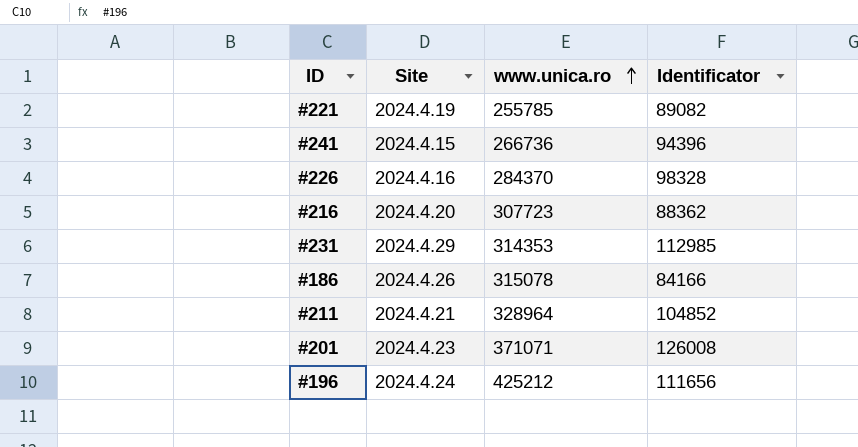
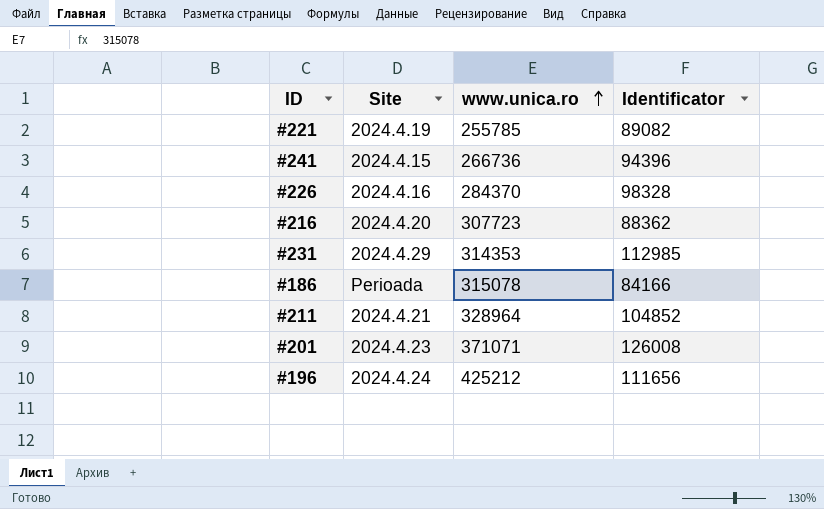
#186 | Site: 2024.4.26 -> Perioada

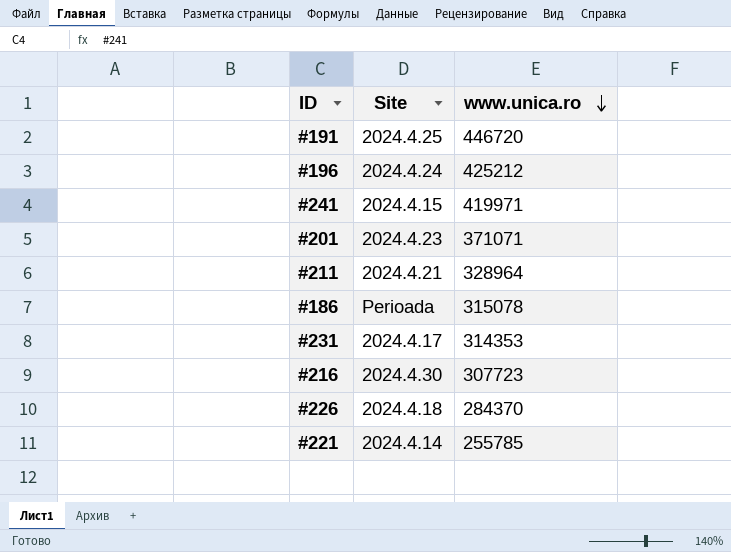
row order: www.unica.ro ascending -> www.unica.ro descending
column Identificator | position: 4 -> none
row #191: none -> 2024.4.25 | 446720
#241 | www.unica.ro: 266736 -> 419971
#231 | Site: 2024.4.29 -> 2024.4.17
#216 | Site: 2024.4.20 -> 2024.4.30
#226 | Site: 2024.4.16 -> 2024.4.18
#221 | Site: 2024.4.19 -> 2024.4.14

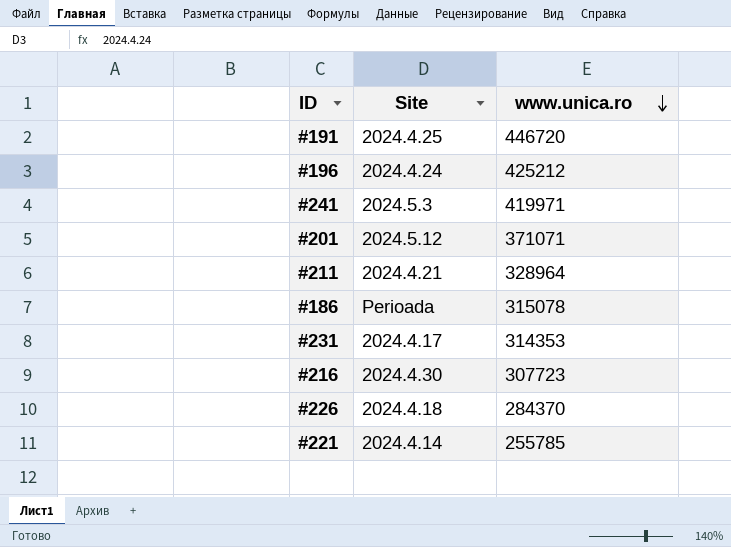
#241 | Site: 2024.4.15 -> 2024.5.3
#201 | Site: 2024.4.23 -> 2024.5.12

